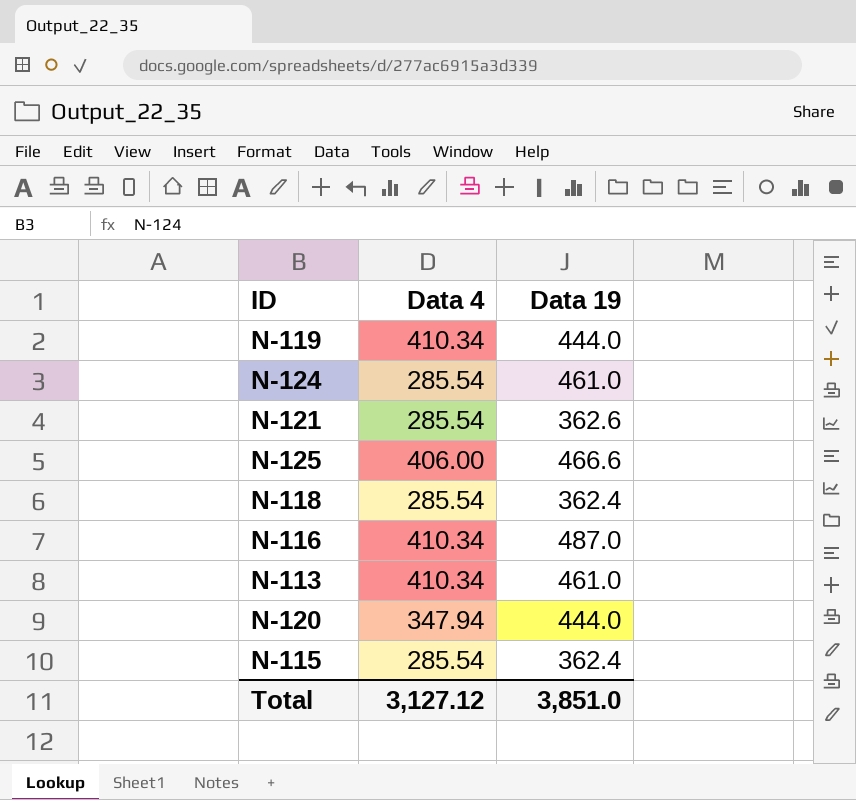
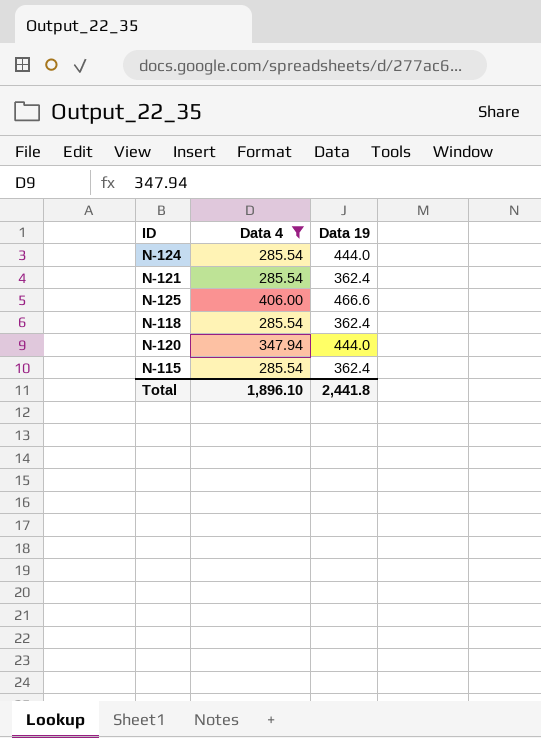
filter: none -> Data 4 != 410.34
N-124 | Data 19: 461.0 -> 444.0
N-121 | Data 19: 362.6 -> 362.4
Total | Data 4: 3,127.12 -> 1,896.10
Total | Data 19: 3,851.0 -> 2,441.8

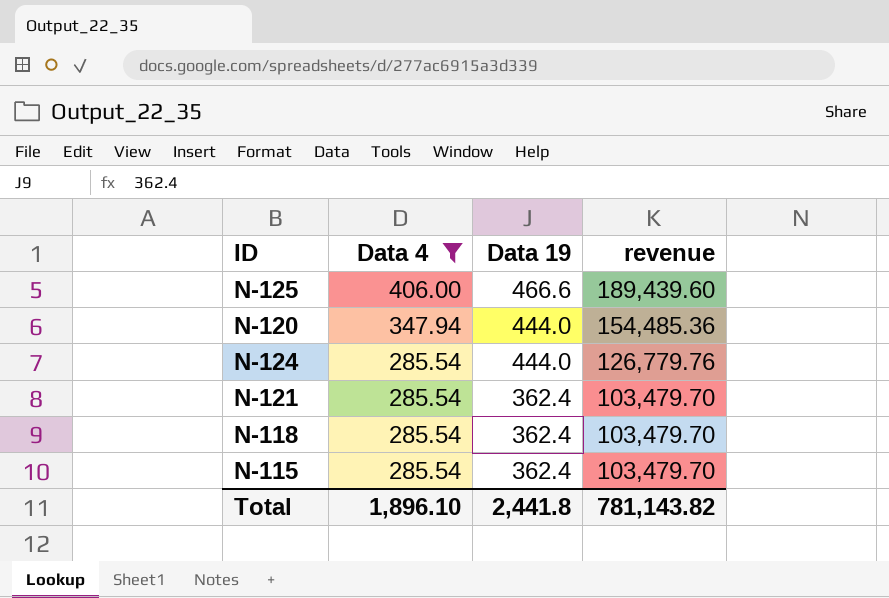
row order: none -> Data 4 descending
column revenue | formula: none -> [Data 4] * [Data 19]

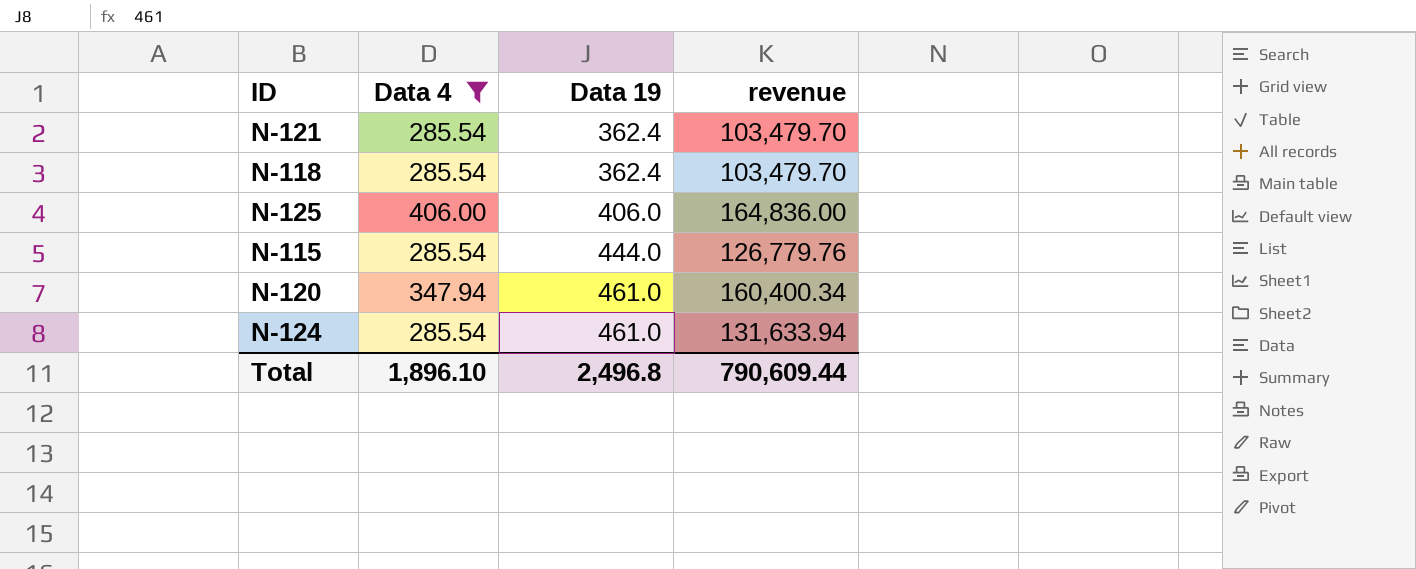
row order: Data 4 descending -> Data 19 ascending
N-125 | Data 19: 466.6 -> 406.0
N-125 | revenue: 189,439.60 -> 164,836.00
N-115 | Data 19: 362.4 -> 444.0
N-115 | revenue: 103,479.70 -> 126,779.76
N-120 | Data 19: 444.0 -> 461.0
N-120 | revenue: 154,485.36 -> 160,400.34
N-124 | Data 19: 444.0 -> 461.0
N-124 | revenue: 126,779.76 -> 131,633.94
Total | Data 19: 2,441.8 -> 2,496.8
Total | revenue: 781,143.82 -> 790,609.44

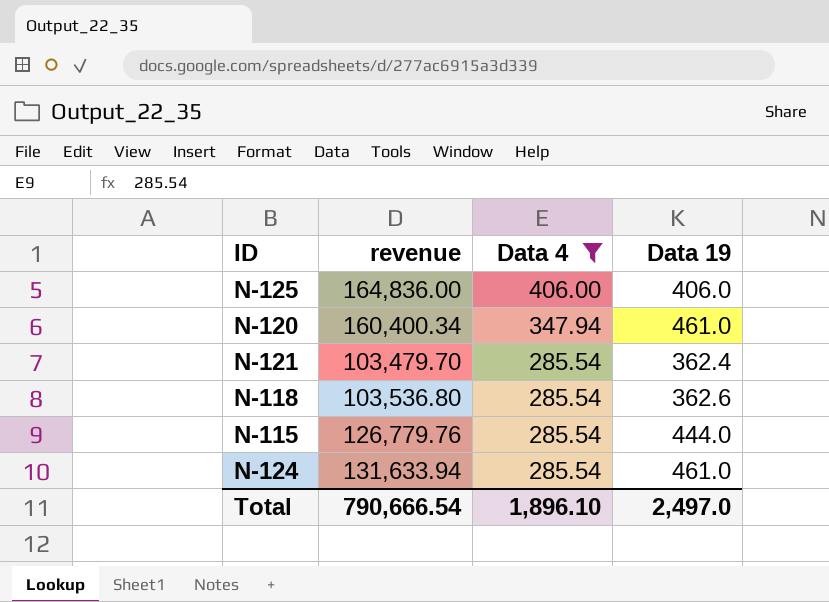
row order: Data 19 ascending -> Data 4 descending
column revenue | position: 4 -> 2
N-118 | revenue: 103,479.70 -> 103,536.80
N-118 | Data 19: 362.4 -> 362.6
Total | revenue: 790,609.44 -> 790,666.54
Total | Data 19: 2,496.8 -> 2,497.0

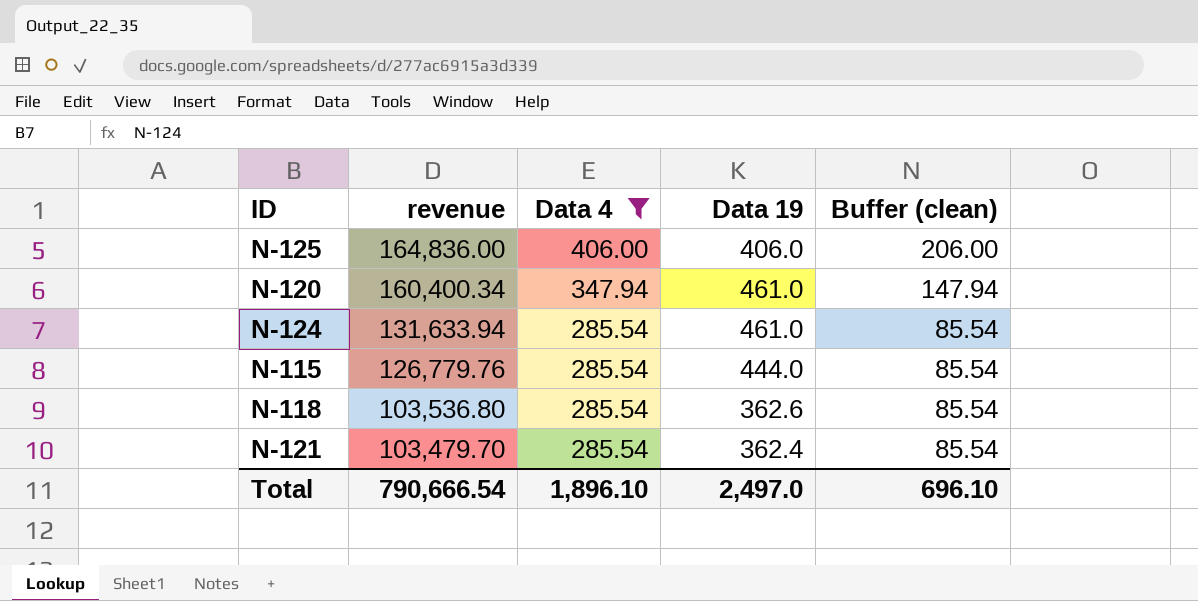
row order: Data 4 descending -> revenue descending
column Buffer (clean) | formula: none -> [Data 4] - 200

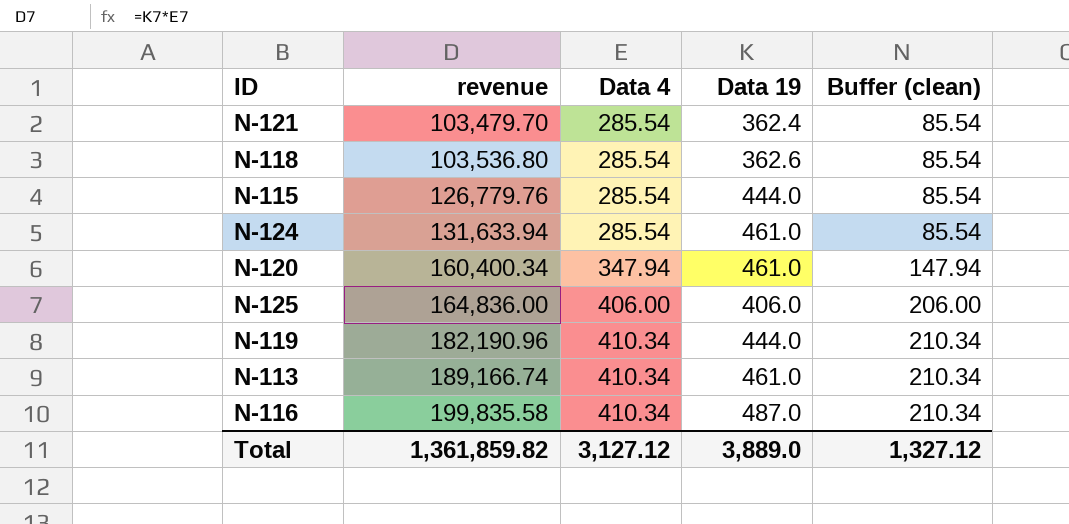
filter: Data 4 != 410.34 -> none
row order: revenue descending -> revenue ascending
Total | revenue: 790,666.54 -> 1,361,859.82
Total | Data 4: 1,896.10 -> 3,127.12
Total | Data 19: 2,497.0 -> 3,889.0
Total | Buffer (clean): 696.10 -> 1,327.12

